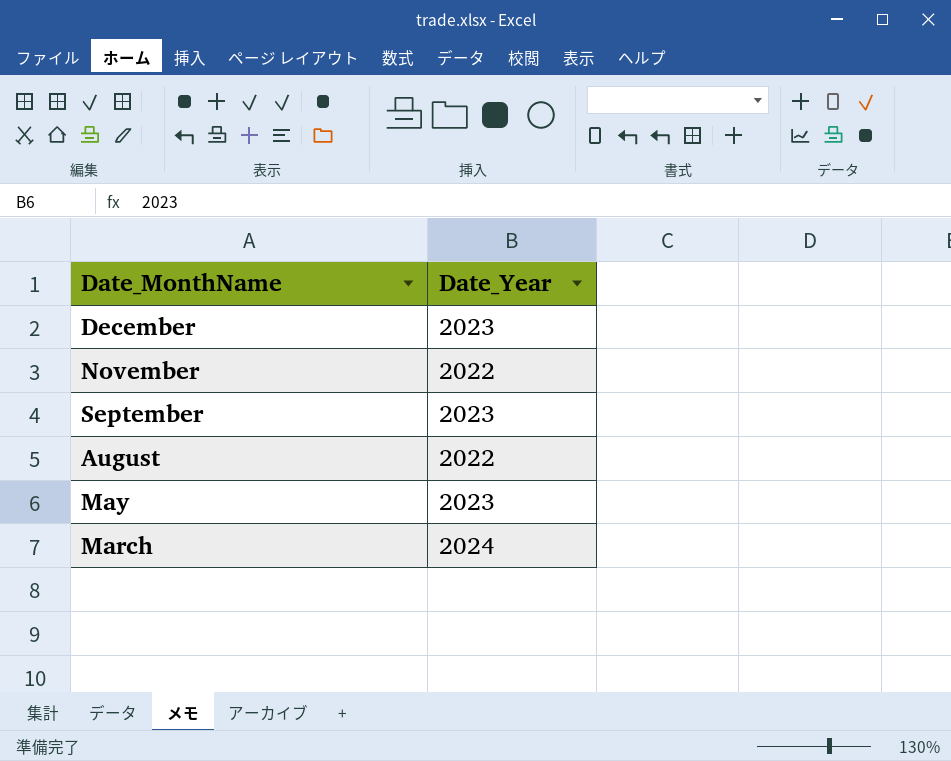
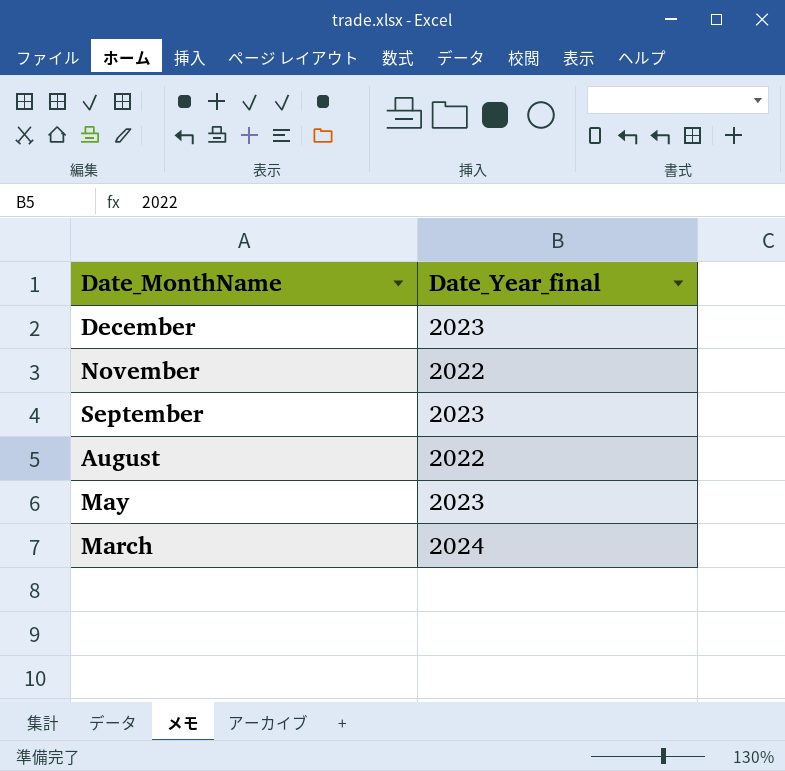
column name: Date_Year -> Date_Year_final

